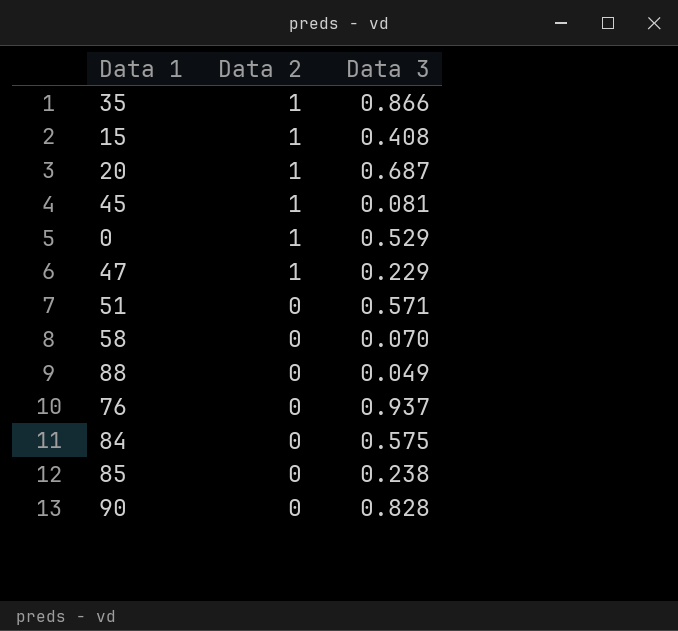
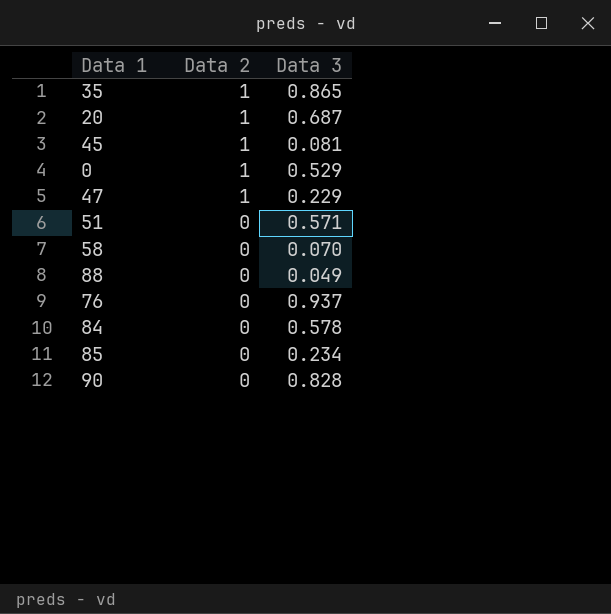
row 15: 1 | 0.408 -> none
35 | Data 3: 0.866 -> 0.865
84 | Data 3: 0.575 -> 0.578
85 | Data 3: 0.238 -> 0.234

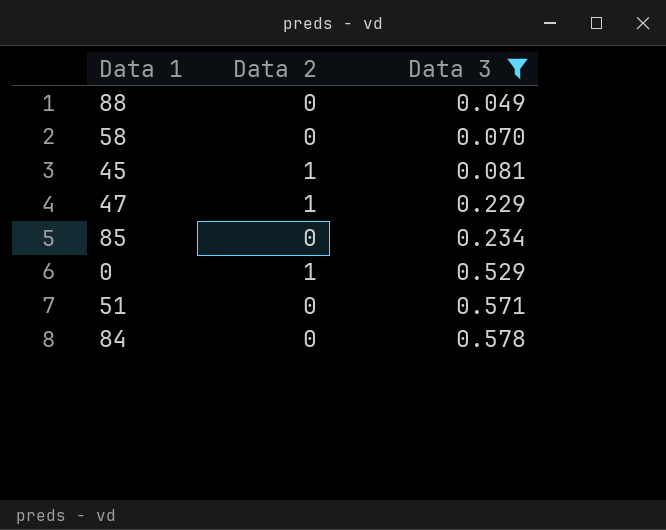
filter: none -> Data 3 <= 0.578
row order: Data 2 descending -> Data 3 ascending

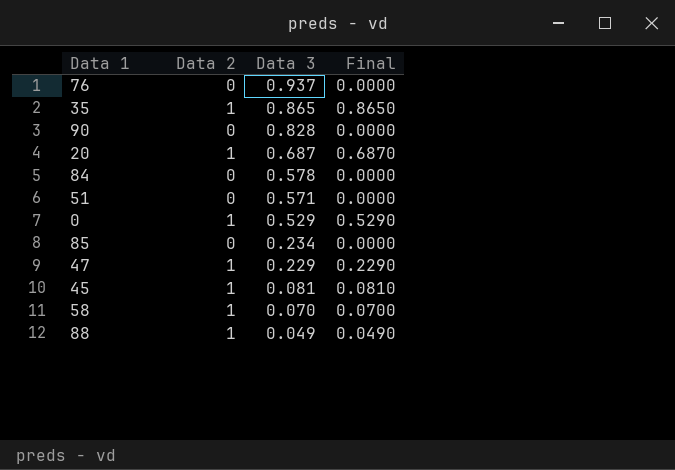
filter: Data 3 <= 0.578 -> none
row order: Data 3 ascending -> Data 3 descending
column Final | formula: none -> [Data 2] * [Data 3]
58 | Data 2: 0 -> 1
88 | Data 2: 0 -> 1

